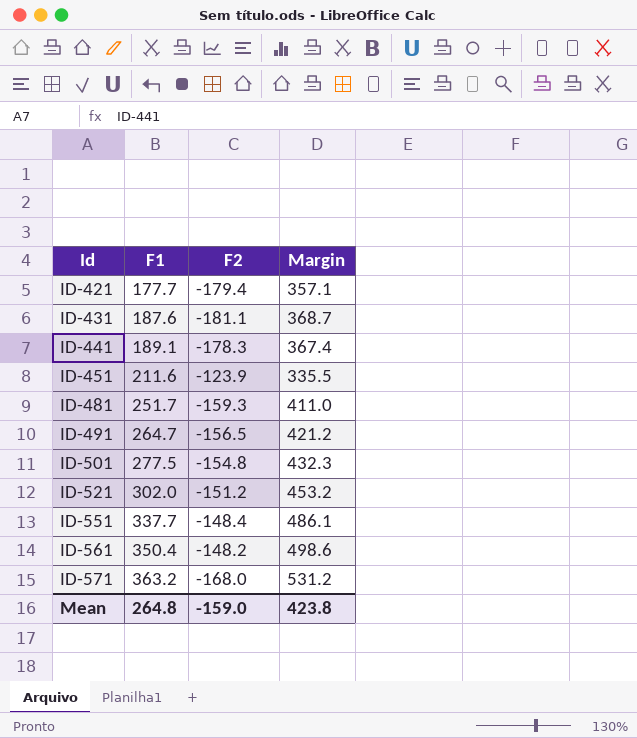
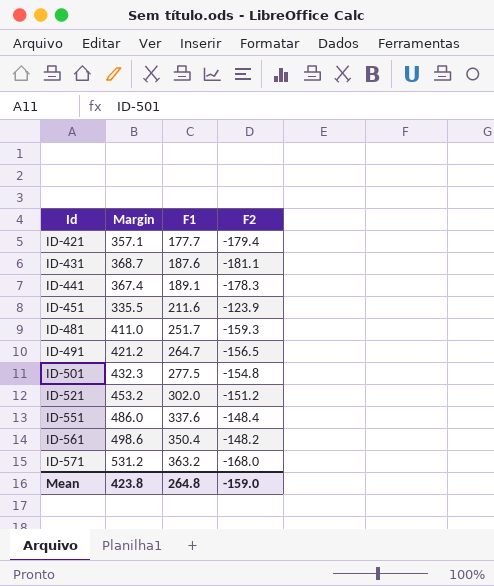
column Margin | position: 4 -> 2
ID-551 | Margin: 486.1 -> 486.0
ID-551 | F1: 337.7 -> 337.6

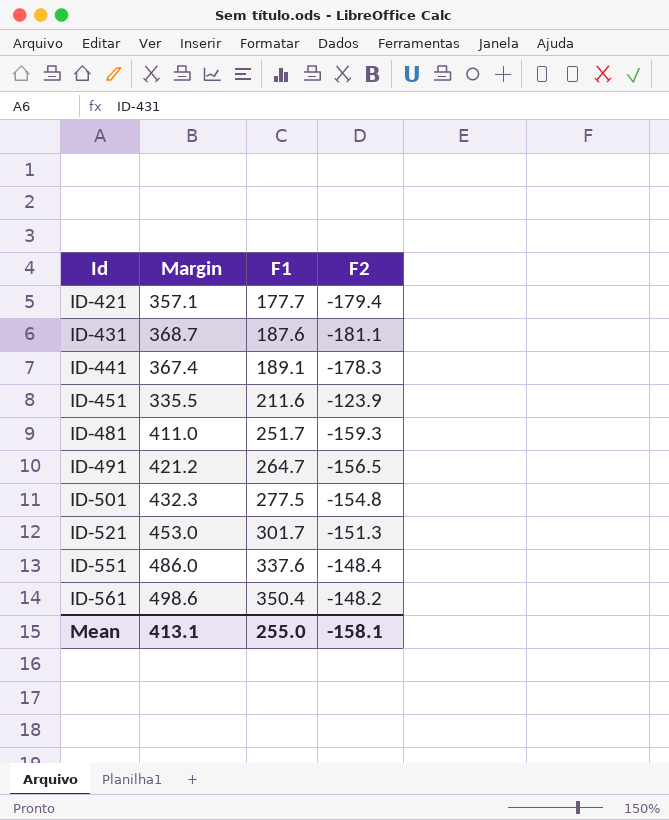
row ID-571: 531.2 | 363.2 | -168.0 -> none
ID-521 | Margin: 453.2 -> 453.0
ID-521 | F1: 302.0 -> 301.7
ID-521 | F2: -151.2 -> -151.3
Mean | Margin: 423.8 -> 413.1
Mean | F1: 264.8 -> 255.0
Mean | F2: -159.0 -> -158.1

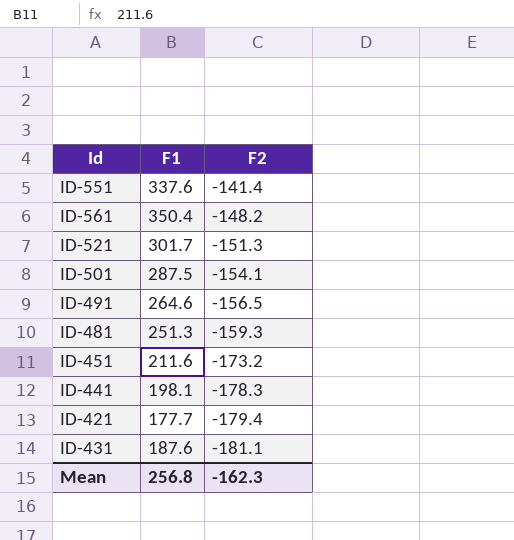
row order: Id ascending -> F2 descending
column Margin | formula: [F1] - [F2] -> none
ID-551 | F2: -148.4 -> -141.4
ID-501 | F1: 277.5 -> 287.5
ID-501 | F2: -154.8 -> -154.1
ID-491 | F1: 264.7 -> 264.6
ID-481 | F1: 251.7 -> 251.3
ID-451 | F2: -123.9 -> -173.2
ID-441 | F1: 189.1 -> 198.1
Mean | F1: 255.0 -> 256.8
Mean | F2: -158.1 -> -162.3

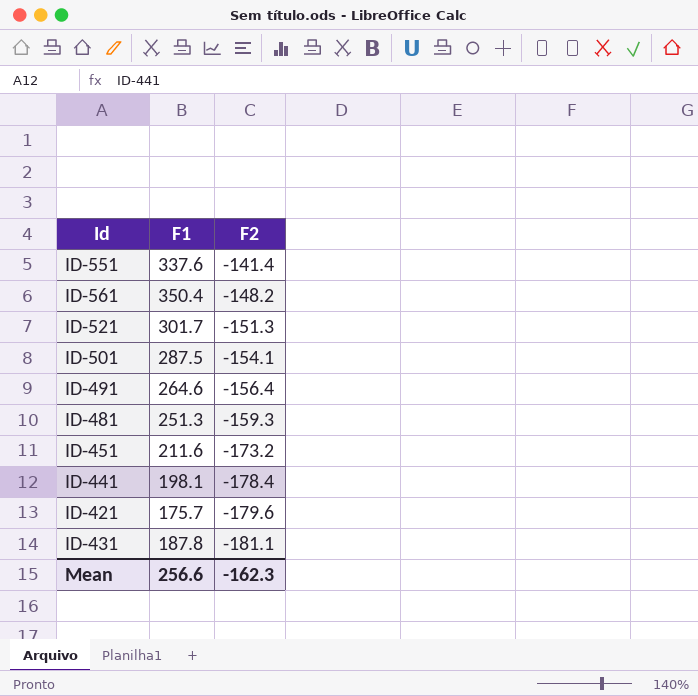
ID-491 | F2: -156.5 -> -156.4
ID-441 | F2: -178.3 -> -178.4
ID-421 | F1: 177.7 -> 175.7
ID-421 | F2: -179.4 -> -179.6
ID-431 | F1: 187.6 -> 187.8
Mean | F1: 256.8 -> 256.6

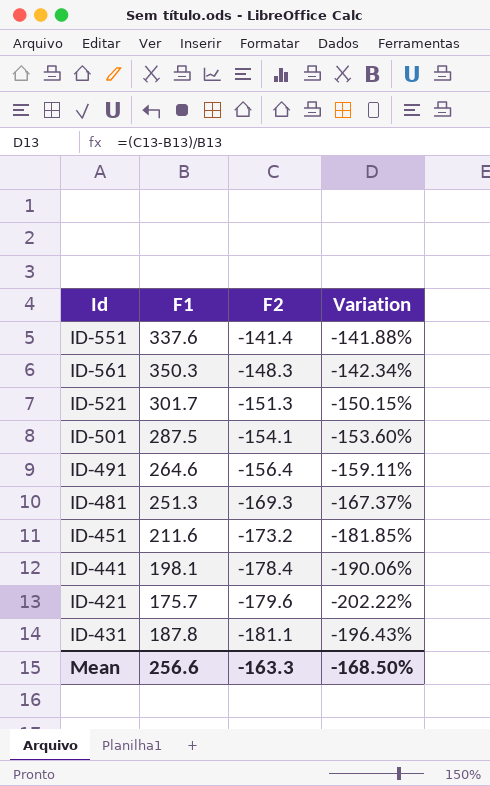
column Variation | formula: none -> ([F2] - [F1]) / [F1]
ID-561 | F1: 350.4 -> 350.3
ID-561 | F2: -148.2 -> -148.3
ID-481 | F2: -159.3 -> -169.3
Mean | F2: -162.3 -> -163.3

